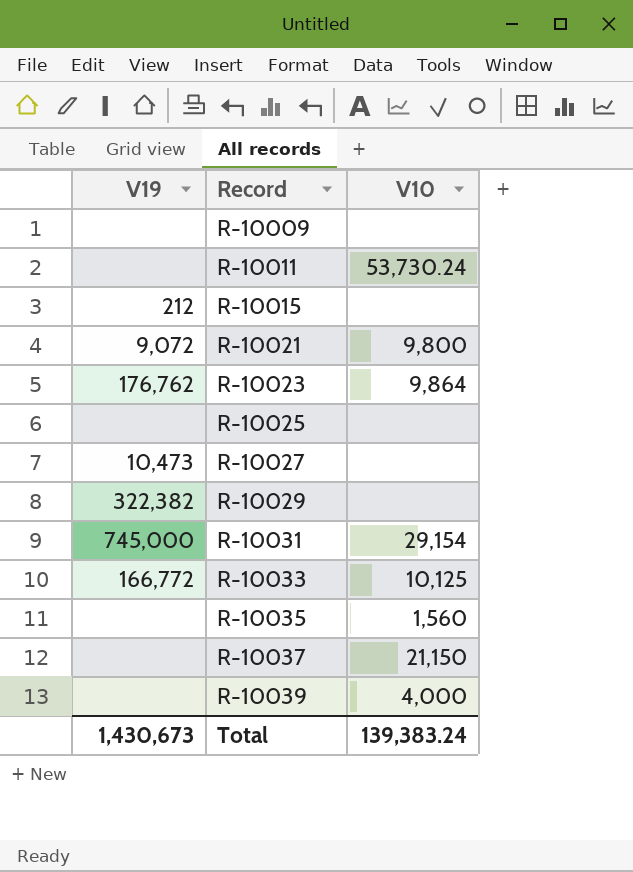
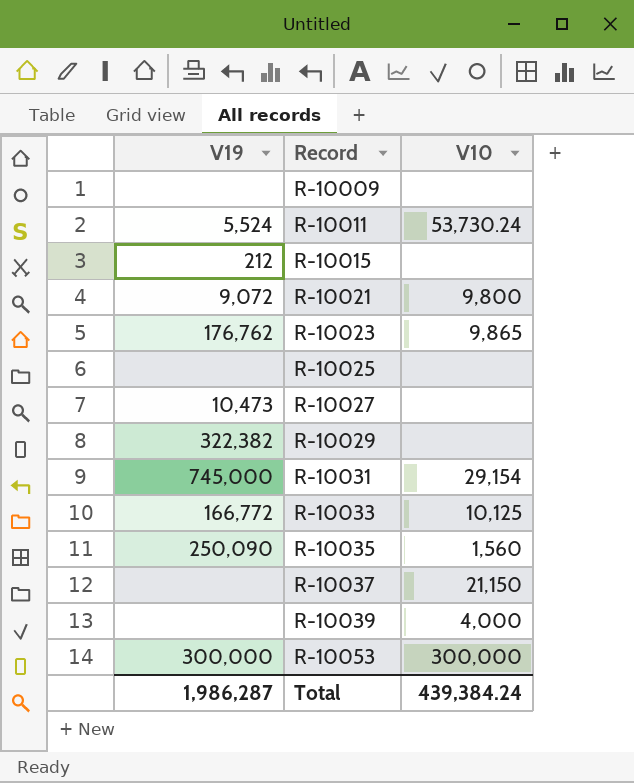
R-10011 | V19: none -> 5,524
R-10023 | V10: 9,864 -> 9,865
R-10035 | V19: none -> 250,090
row R-10053: none -> 300,000 | 300,000
Total | V19: 1,430,673 -> 1,986,287
Total | V10: 139,383.24 -> 439,384.24

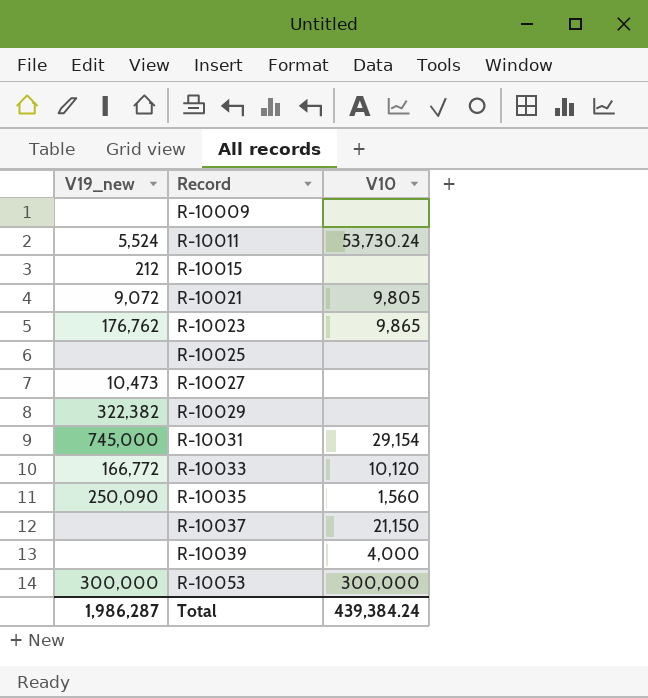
column name: V19 -> V19_new
R-10021 | V10: 9,800 -> 9,805
R-10033 | V10: 10,125 -> 10,120

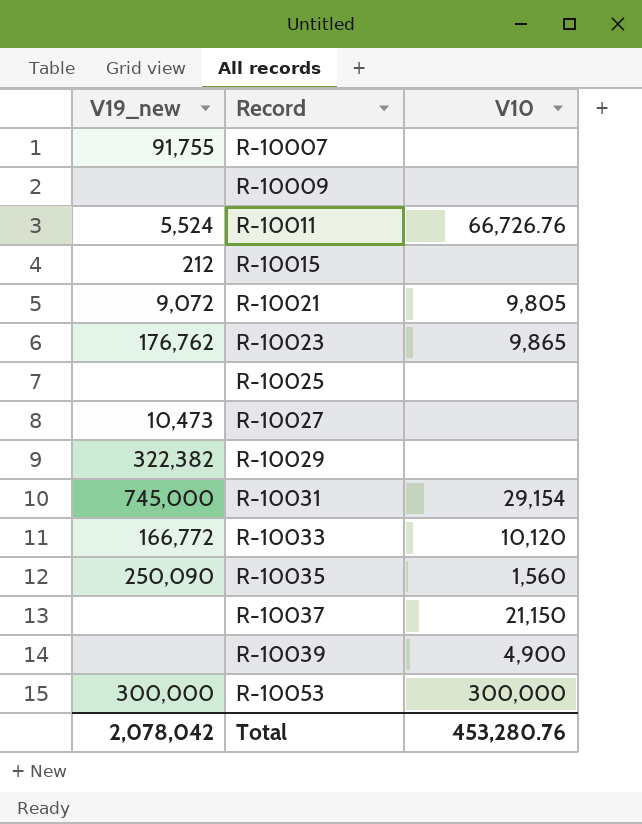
row R-10007: none -> 91,755 | none
R-10011 | V10: 53,730.24 -> 66,726.76
R-10039 | V10: 4,000 -> 4,900
Total | V19_new: 1,986,287 -> 2,078,042
Total | V10: 439,384.24 -> 453,280.76

